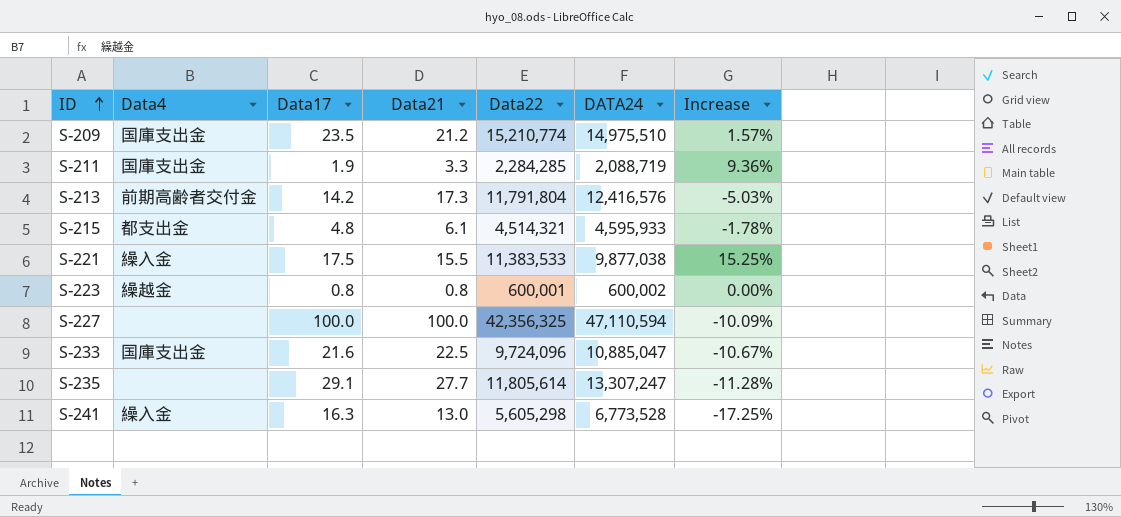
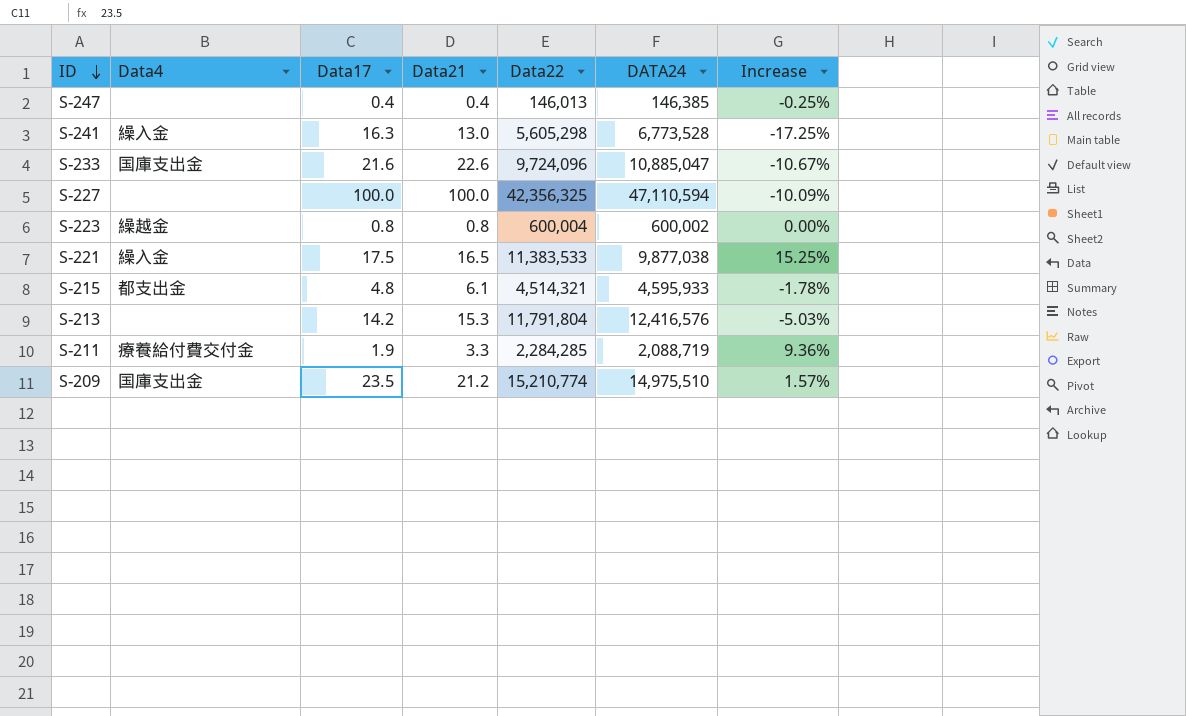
row order: ID ascending -> ID descending
row S-235: none | 29.1 | 27.7 | 11,805,614 | 13,307,247 | -11.28% -> none
row S-247: none -> none | 0.4 | 0.4 | 146,013 | 146,385 | -0.25%
S-233 | Data21: 22.5 -> 22.6
S-223 | Data22: 600,001 -> 600,004
S-221 | Data21: 15.5 -> 16.5
S-213 | Data4: 前期高齢者交付金 -> none
S-213 | Data21: 17.3 -> 15.3
S-211 | Data4: 国庫支出金 -> 療養給付費交付金

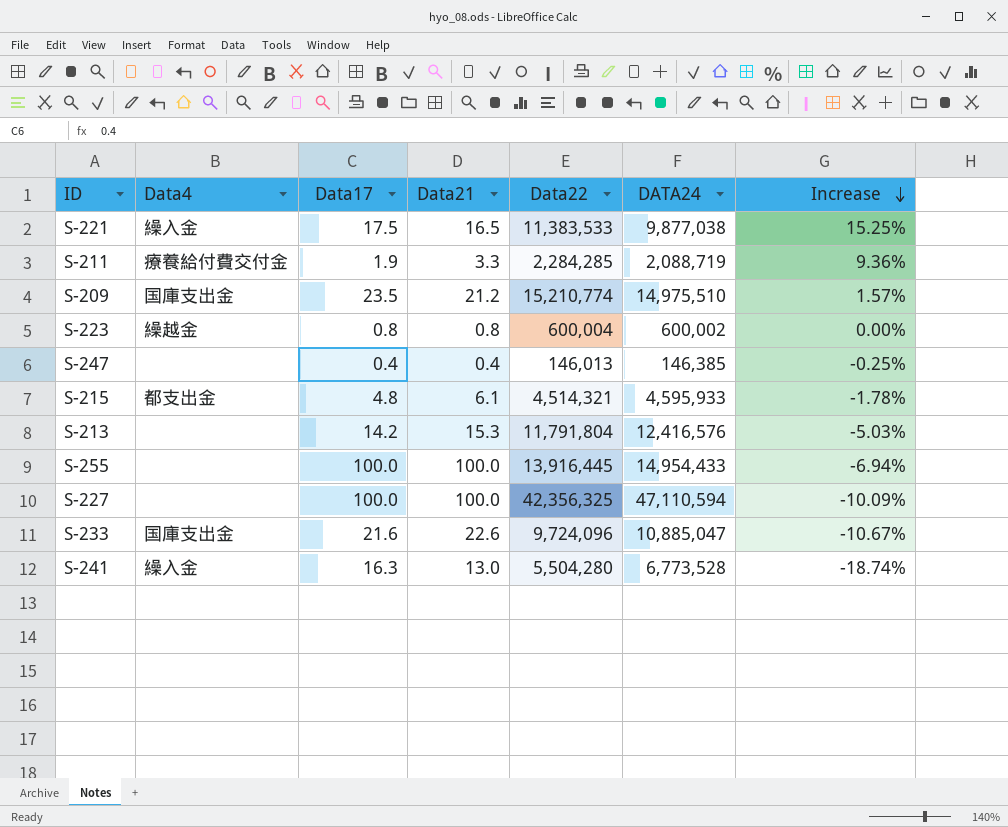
row order: ID descending -> Increase descending
row S-255: none -> none | 100.0 | 100.0 | 13,916,445 | 14,954,433 | -6.94%
S-241 | Data22: 5,605,298 -> 5,504,280
S-241 | Increase: -17.25% -> -18.74%

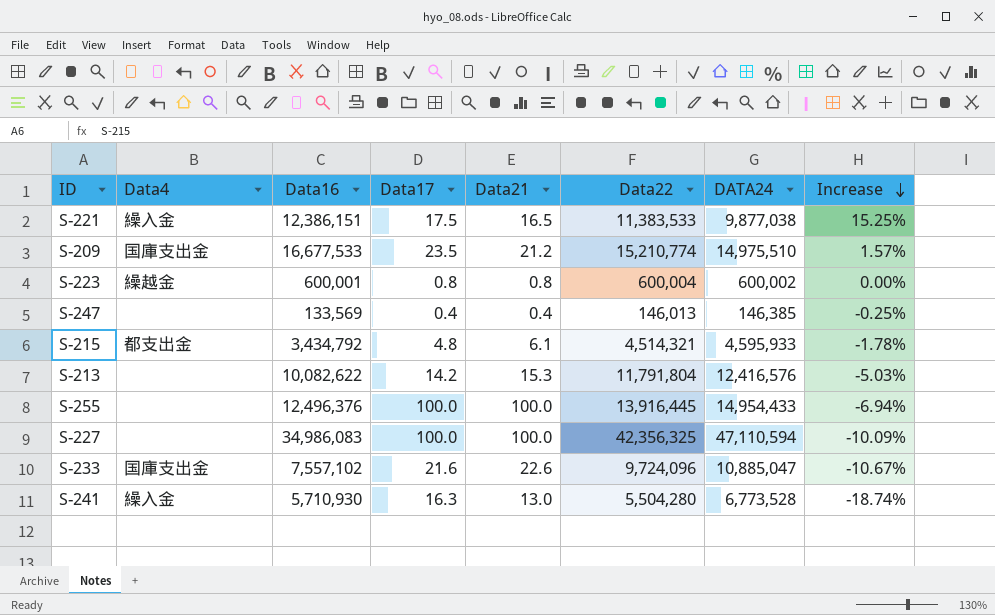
column Data16 | position: none -> 3
row S-211: 療養給付費交付金 | 1.9 | 3.3 | 2,284,285 | 2,088,719 | 9.36% -> none

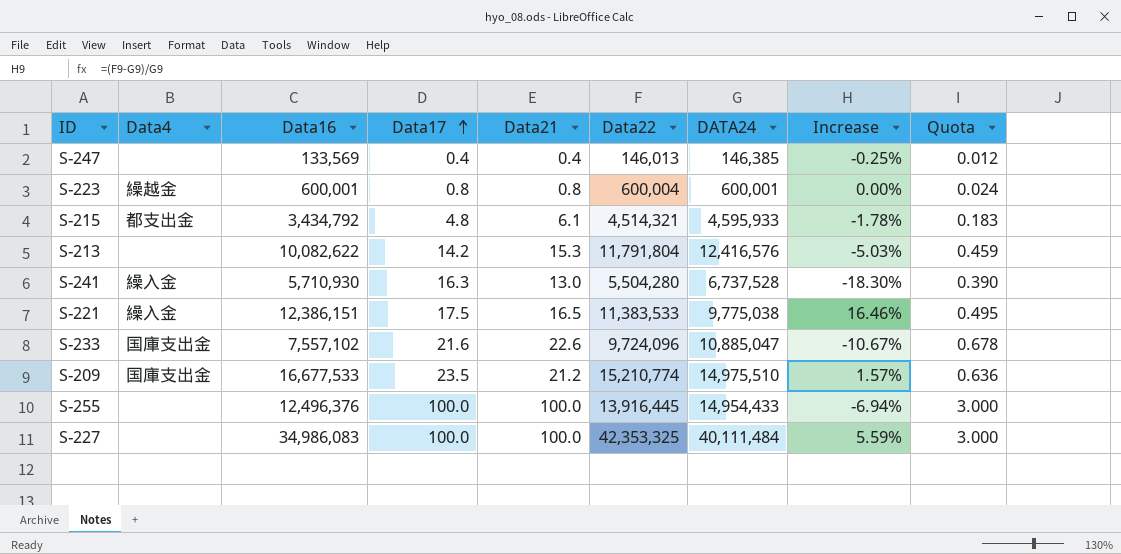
row order: Increase descending -> Data17 ascending
column Quota | formula: none -> [Data21] * 0.03
S-223 | DATA24: 600,002 -> 600,001
S-241 | DATA24: 6,773,528 -> 6,737,528
S-241 | Increase: -18.74% -> -18.30%
S-221 | DATA24: 9,877,038 -> 9,775,038
S-221 | Increase: 15.25% -> 16.46%
S-227 | Data22: 42,356,325 -> 42,353,325
S-227 | DATA24: 47,110,594 -> 40,111,484
S-227 | Increase: -10.09% -> 5.59%

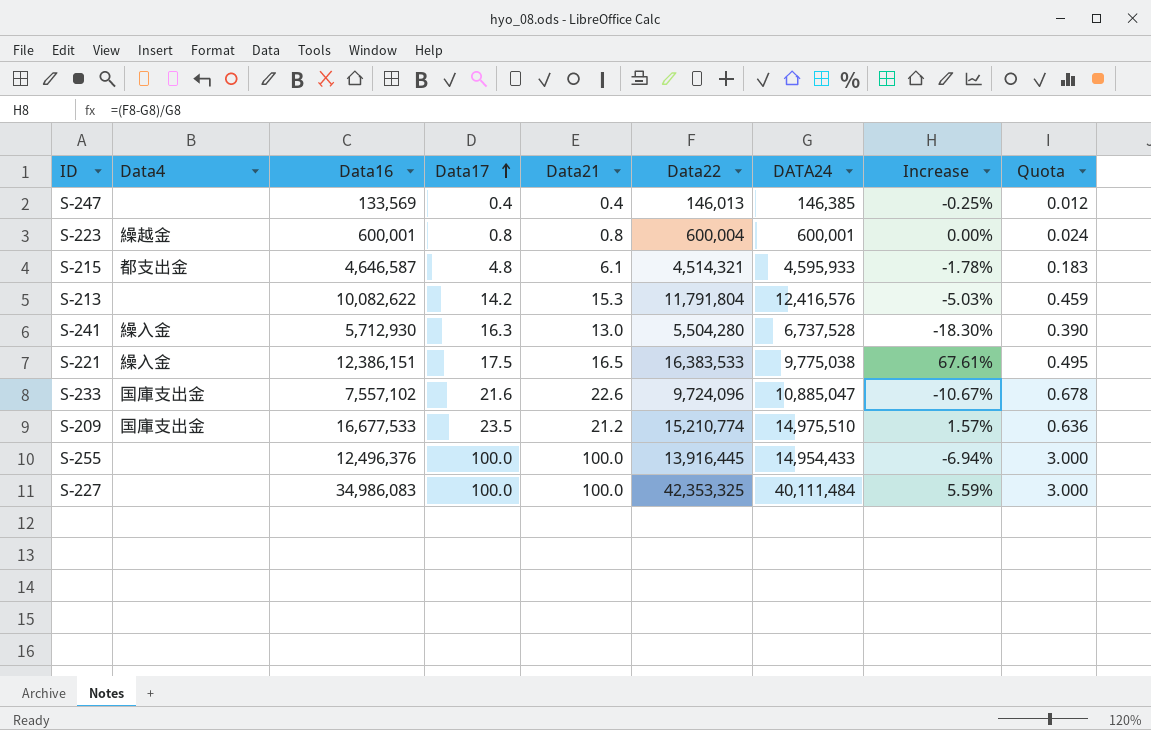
S-215 | Data16: 3,434,792 -> 4,646,587
S-241 | Data16: 5,710,930 -> 5,712,930
S-221 | Data22: 11,383,533 -> 16,383,533
S-221 | Increase: 16.46% -> 67.61%

